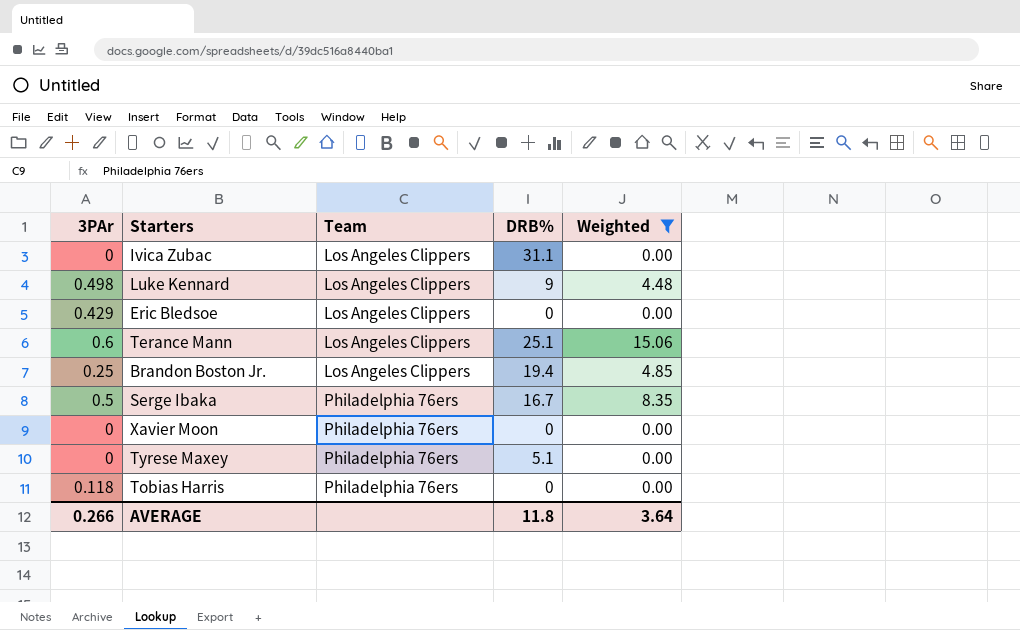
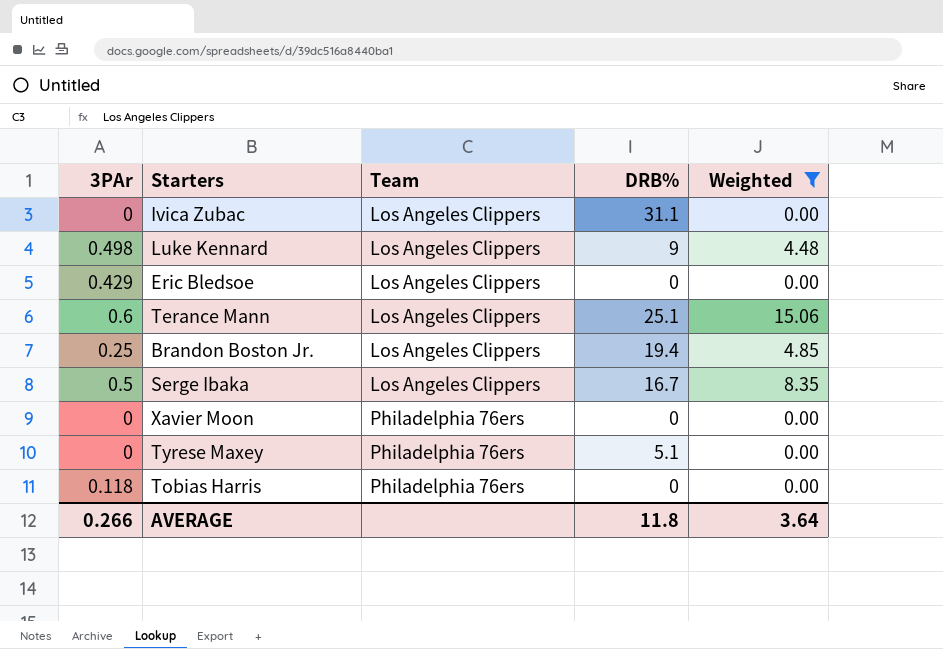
Serge Ibaka | Team: Philadelphia 76ers -> Los Angeles Clippers

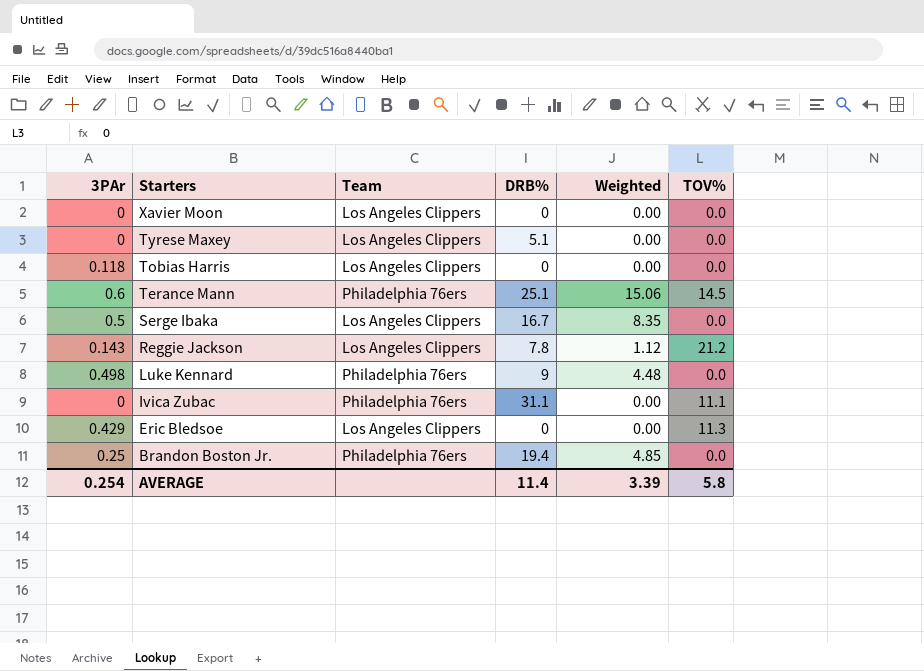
filter: Weighted != 1.12 -> none
row order: Team ascending -> Starters descending
column TOV% | position: none -> 6
Xavier Moon | Team: Philadelphia 76ers -> Los Angeles Clippers
Tyrese Maxey | Team: Philadelphia 76ers -> Los Angeles Clippers
Tobias Harris | Team: Philadelphia 76ers -> Los Angeles Clippers
Terance Mann | Team: Los Angeles Clippers -> Philadelphia 76ers
Luke Kennard | Team: Los Angeles Clippers -> Philadelphia 76ers
Ivica Zubac | Team: Los Angeles Clippers -> Philadelphia 76ers
Brandon Boston Jr. | Team: Los Angeles Clippers -> Philadelphia 76ers
AVERAGE | 3PAr: 0.266 -> 0.254
AVERAGE | DRB%: 11.8 -> 11.4
AVERAGE | Weighted: 3.64 -> 3.39

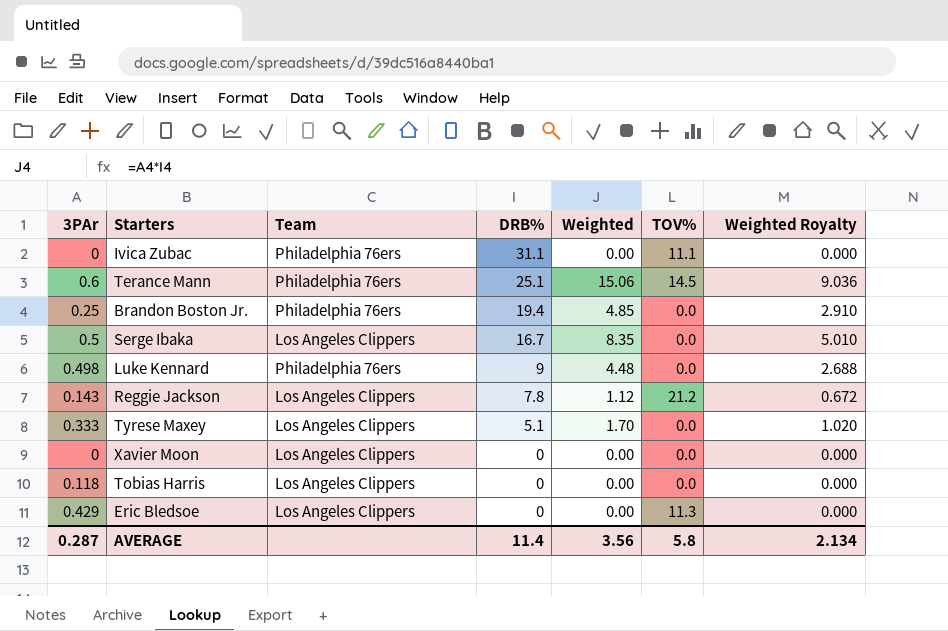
row order: Starters descending -> DRB% descending
column Weighted Royalty | formula: none -> [Weighted] * 0.6
Tyrese Maxey | 3PAr: 0 -> 0.333
Tyrese Maxey | Weighted: 0.00 -> 1.70
AVERAGE | 3PAr: 0.254 -> 0.287
AVERAGE | Weighted: 3.39 -> 3.56

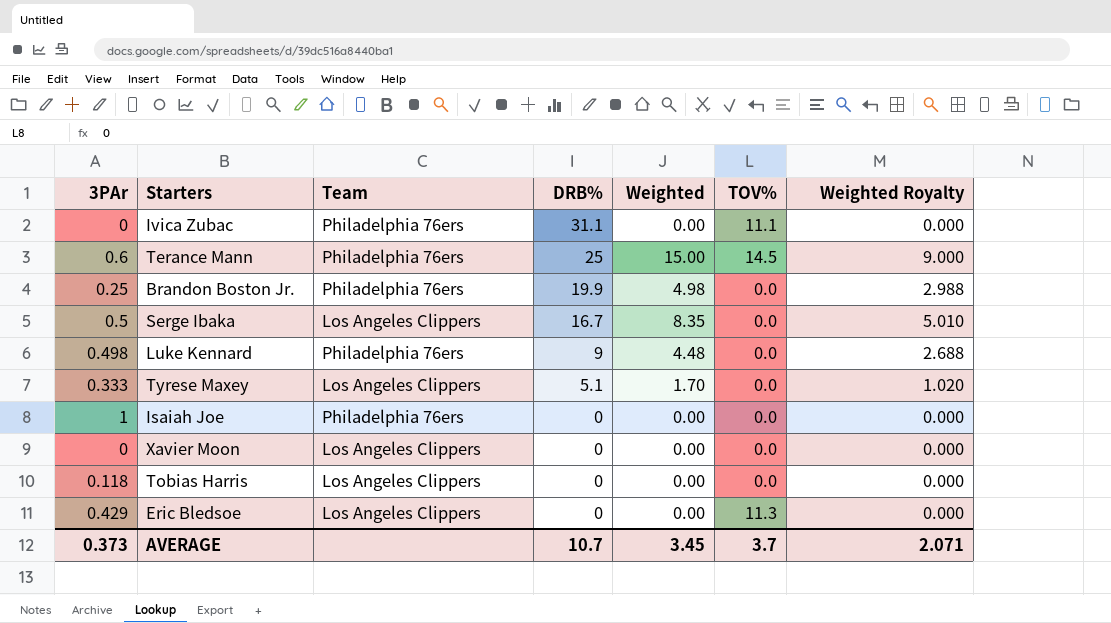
row Reggie Jackson: 0.143 | Los Angeles Clippers | 7.8 | 1.12 | 21.2 | 0.672 -> none
Terance Mann | DRB%: 25.1 -> 25
Terance Mann | Weighted: 15.06 -> 15.00
Terance Mann | Weighted Royalty: 9.036 -> 9.000
Brandon Boston Jr. | DRB%: 19.4 -> 19.9
Brandon Boston Jr. | Weighted: 4.85 -> 4.98
Brandon Boston Jr. | Weighted Royalty: 2.910 -> 2.988
row Isaiah Joe: none -> 1 | Philadelphia 76ers | 0 | 0.00 | 0.0 | 0.000
AVERAGE | 3PAr: 0.287 -> 0.373
AVERAGE | DRB%: 11.4 -> 10.7
AVERAGE | Weighted: 3.56 -> 3.45
AVERAGE | TOV%: 5.8 -> 3.7
AVERAGE | Weighted Royalty: 2.134 -> 2.071

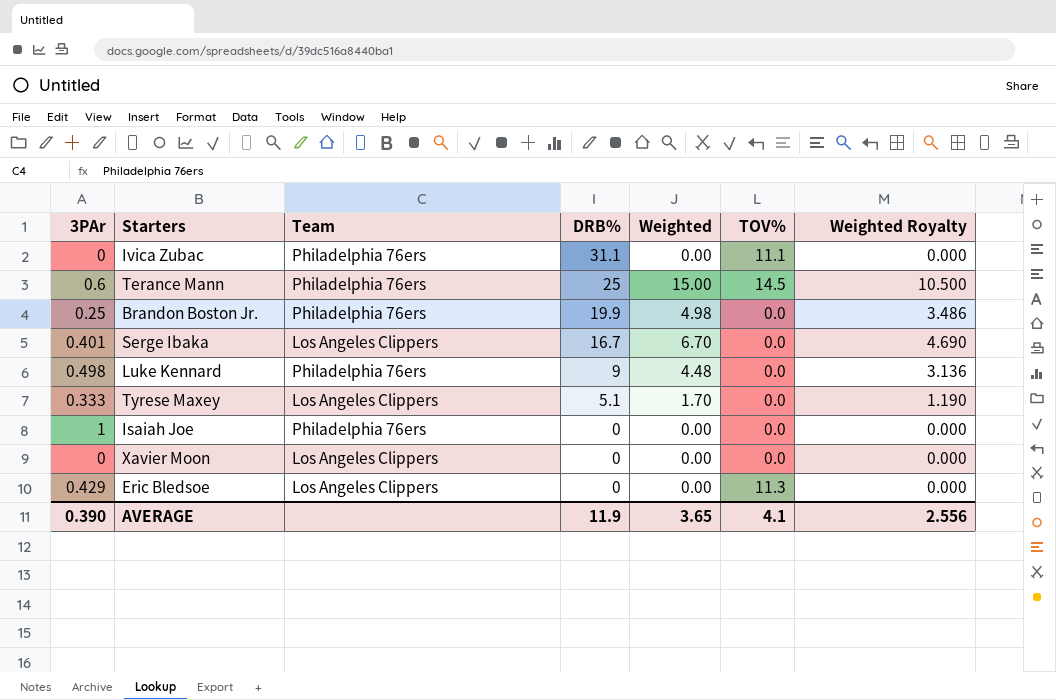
column Weighted Royalty | formula: [Weighted] * 0.6 -> [Weighted] * 0.7
row Tobias Harris: 0.118 | Los Angeles Clippers | 0 | 0.00 | 0.0 | 0.000 -> none
Serge Ibaka | 3PAr: 0.5 -> 0.401
Serge Ibaka | Weighted: 8.35 -> 6.70
AVERAGE | 3PAr: 0.373 -> 0.390
AVERAGE | DRB%: 10.7 -> 11.9
AVERAGE | Weighted: 3.45 -> 3.65
AVERAGE | TOV%: 3.7 -> 4.1
AVERAGE | Weighted Royalty: 2.071 -> 2.556

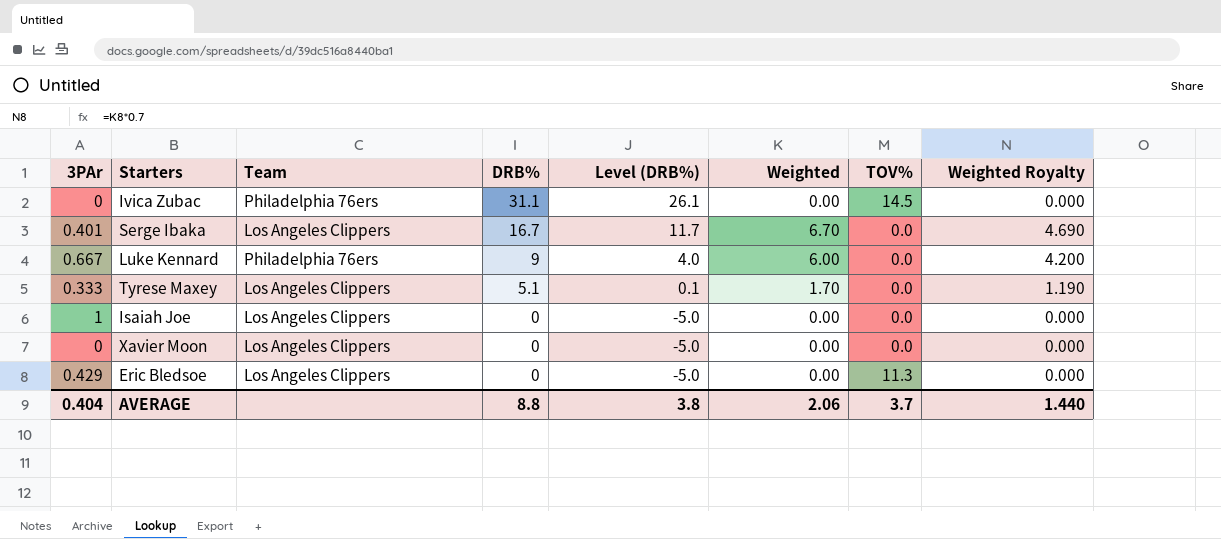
column Level (DRB%) | formula: none -> [DRB%] - 5
row Terance Mann: 0.6 | Philadelphia 76ers | 25 | 15.00 | 14.5 | 10.500 -> none
row Brandon Boston Jr.: 0.25 | Philadelphia 76ers | 19.9 | 4.98 | 0.0 | 3.486 -> none
Ivica Zubac | TOV%: 11.1 -> 14.5
Luke Kennard | 3PAr: 0.498 -> 0.667
Luke Kennard | Weighted: 4.48 -> 6.00
Luke Kennard | Weighted Royalty: 3.136 -> 4.200
Isaiah Joe | Team: Philadelphia 76ers -> Los Angeles Clippers
AVERAGE | 3PAr: 0.390 -> 0.404
AVERAGE | DRB%: 11.9 -> 8.8
AVERAGE | Weighted: 3.65 -> 2.06
AVERAGE | TOV%: 4.1 -> 3.7
AVERAGE | Weighted Royalty: 2.556 -> 1.440

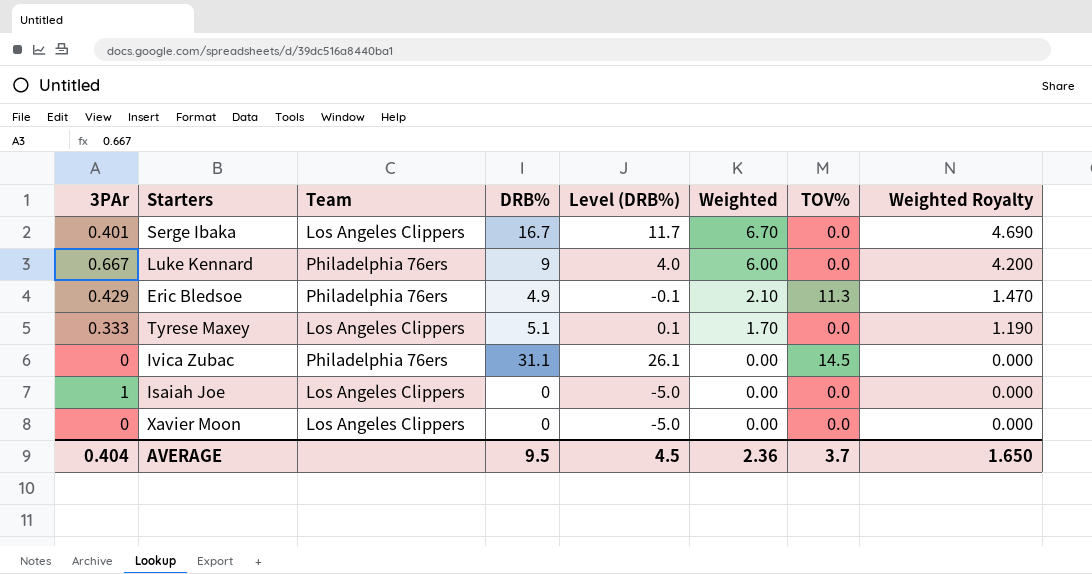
row order: DRB% descending -> Weighted descending
Eric Bledsoe | Team: Los Angeles Clippers -> Philadelphia 76ers
Eric Bledsoe | DRB%: 0 -> 4.9
Eric Bledsoe | Level (DRB%): -5.0 -> -0.1
Eric Bledsoe | Weighted: 0.00 -> 2.10
Eric Bledsoe | Weighted Royalty: 0.000 -> 1.470
AVERAGE | DRB%: 8.8 -> 9.5
AVERAGE | Level (DRB%): 3.8 -> 4.5
AVERAGE | Weighted: 2.06 -> 2.36
AVERAGE | Weighted Royalty: 1.440 -> 1.650

